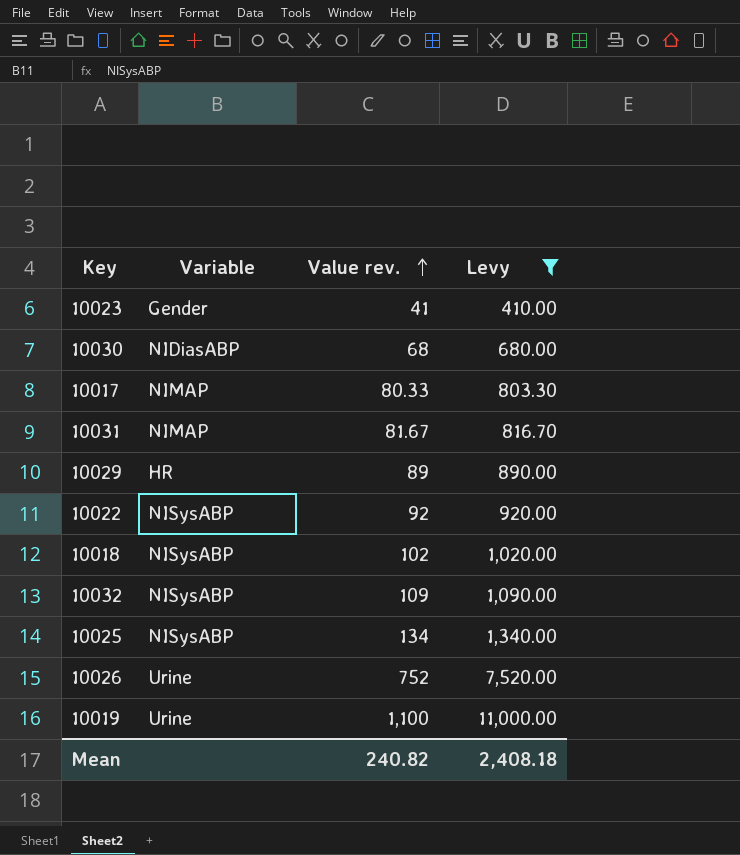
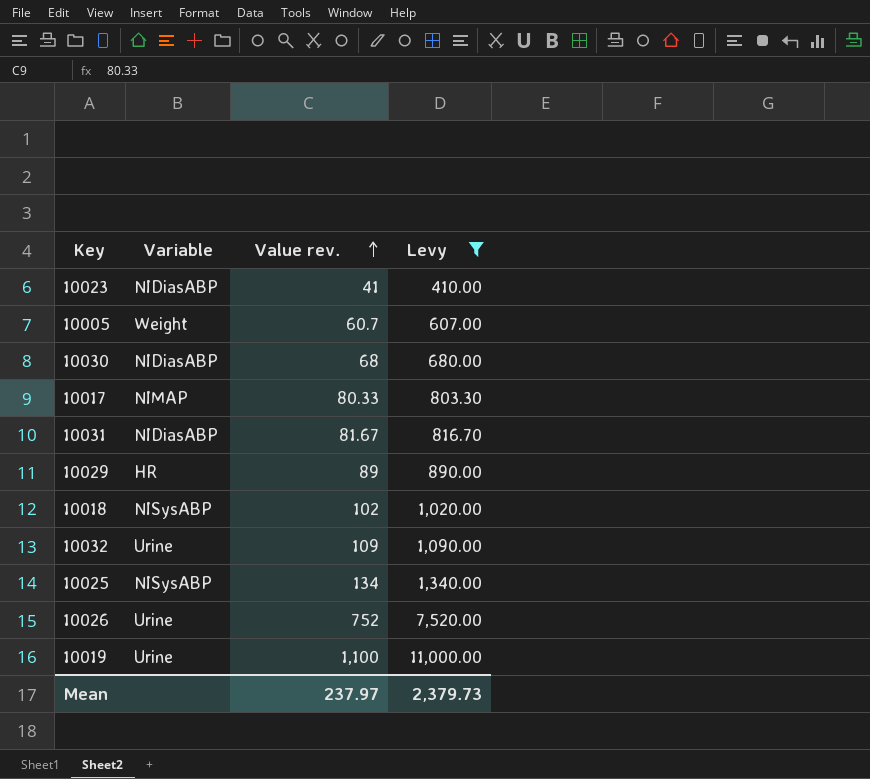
row 10022: NISysABP | 92 | 920.00 -> none
10023 | Variable: Gender -> NIDiasABP
row 10005: none -> Weight | 60.7 | 607.00
10031 | Variable: NIMAP -> NIDiasABP
10032 | Variable: NISysABP -> Urine
Mean | Value rev.: 240.82 -> 237.97
Mean | Levy: 2,408.18 -> 2,379.73

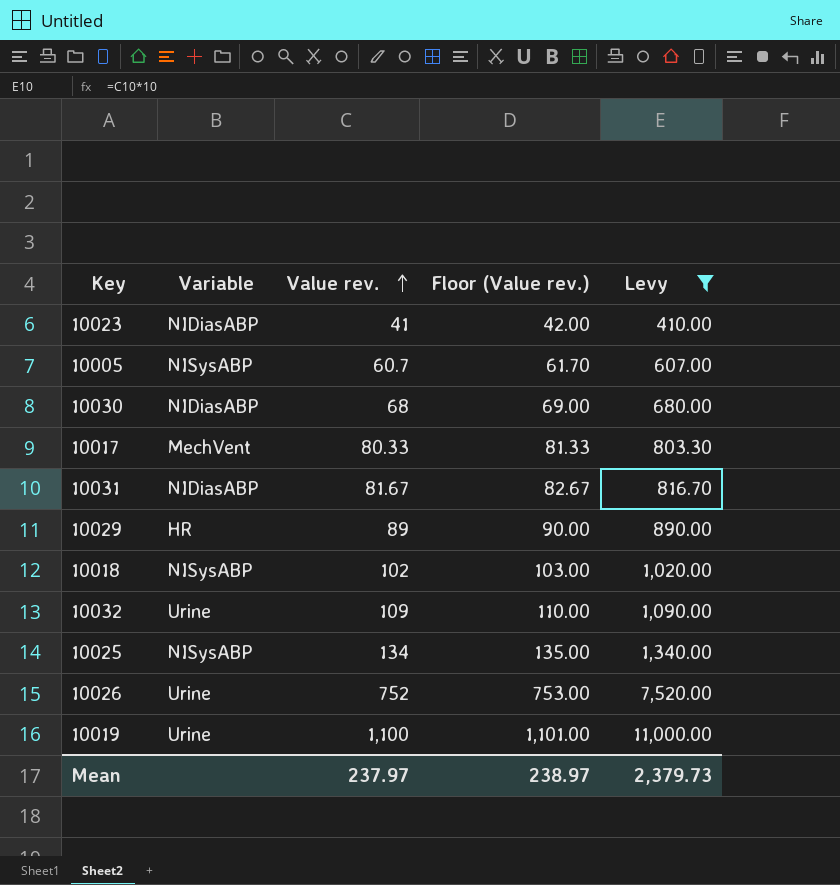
column Floor (Value rev.) | formula: none -> [Value rev.] + 1
10005 | Variable: Weight -> NISysABP
10017 | Variable: NIMAP -> MechVent

